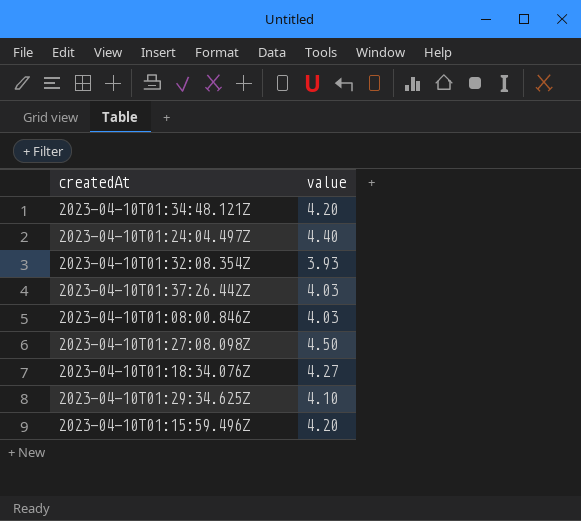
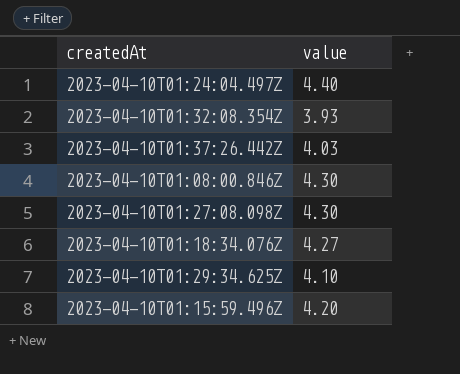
row 2023-04-10T01:34:48.121Z: 4.20 -> none
2023-04-10T01:08:00.846Z | value: 4.03 -> 4.30
2023-04-10T01:27:08.098Z | value: 4.50 -> 4.30

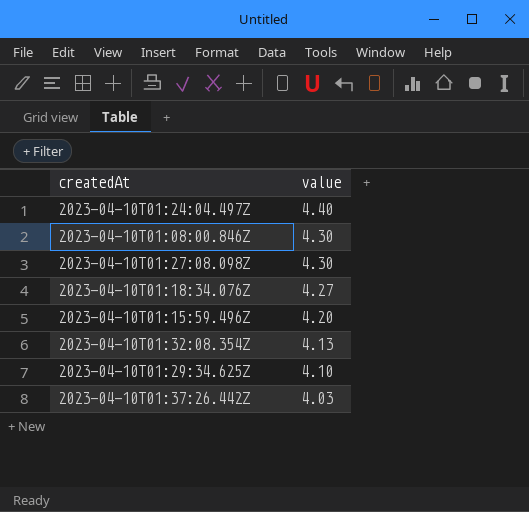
row order: none -> value descending
2023-04-10T01:32:08.354Z | value: 3.93 -> 4.13

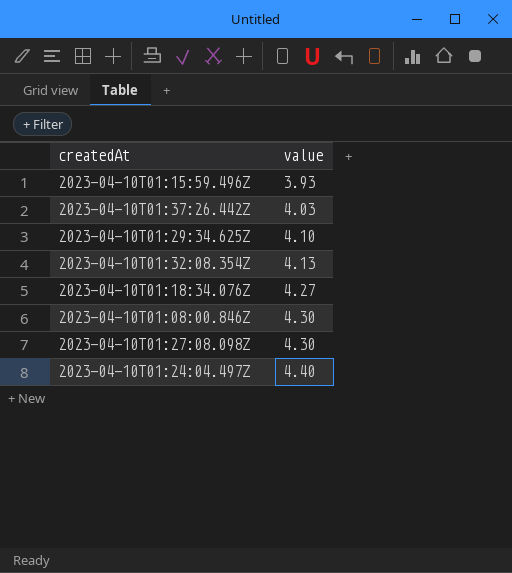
row order: value descending -> value ascending
2023-04-10T01:15:59.496Z | value: 4.20 -> 3.93

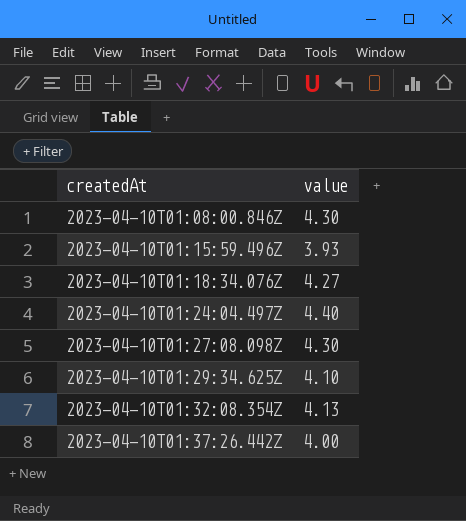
row order: value ascending -> createdAt ascending
2023-04-10T01:37:26.442Z | value: 4.03 -> 4.00

